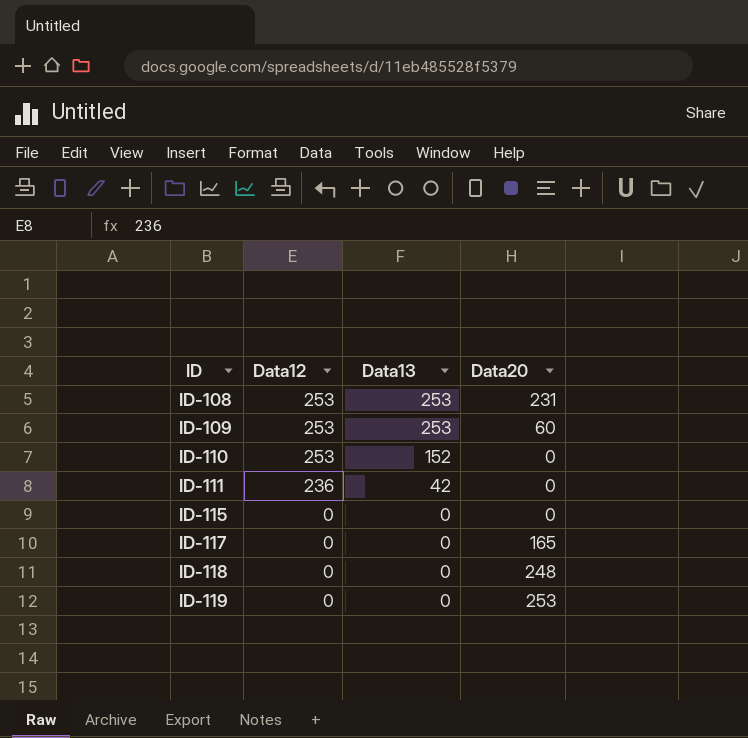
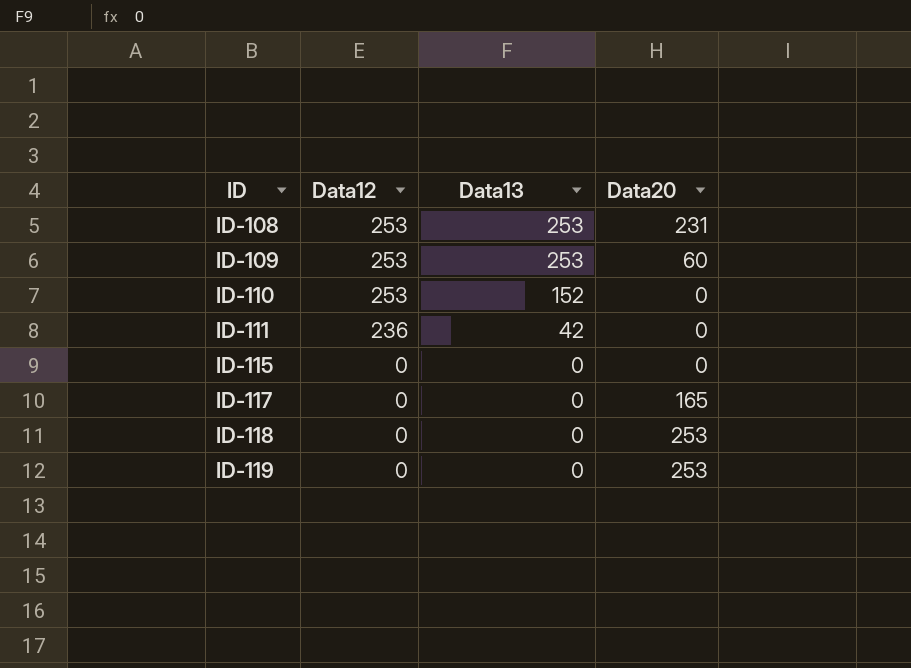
ID-118 | Data20: 248 -> 253

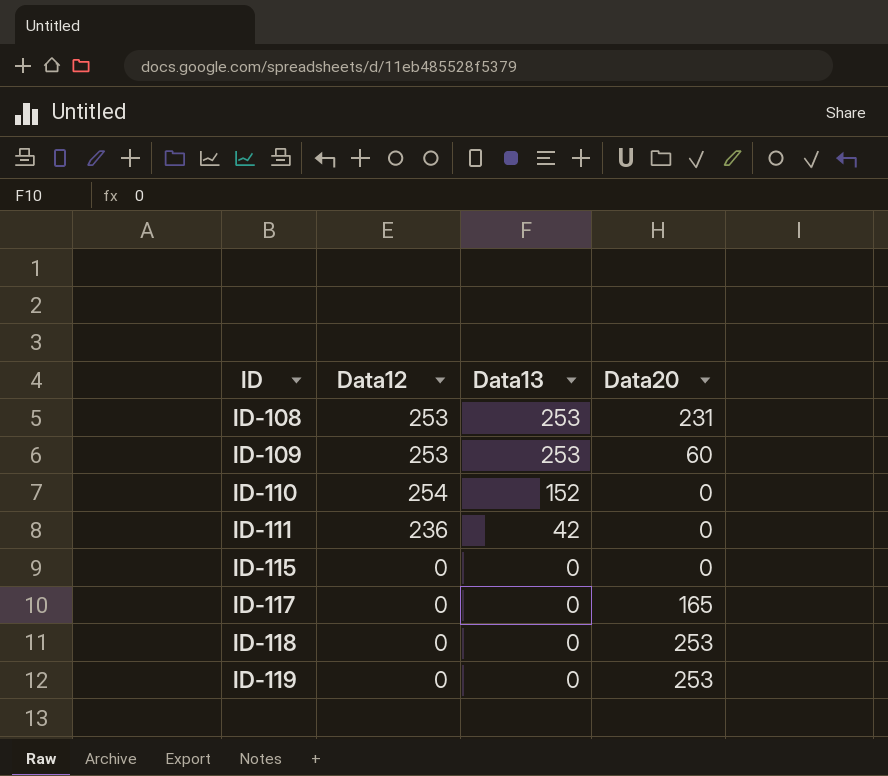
ID-110 | Data12: 253 -> 254

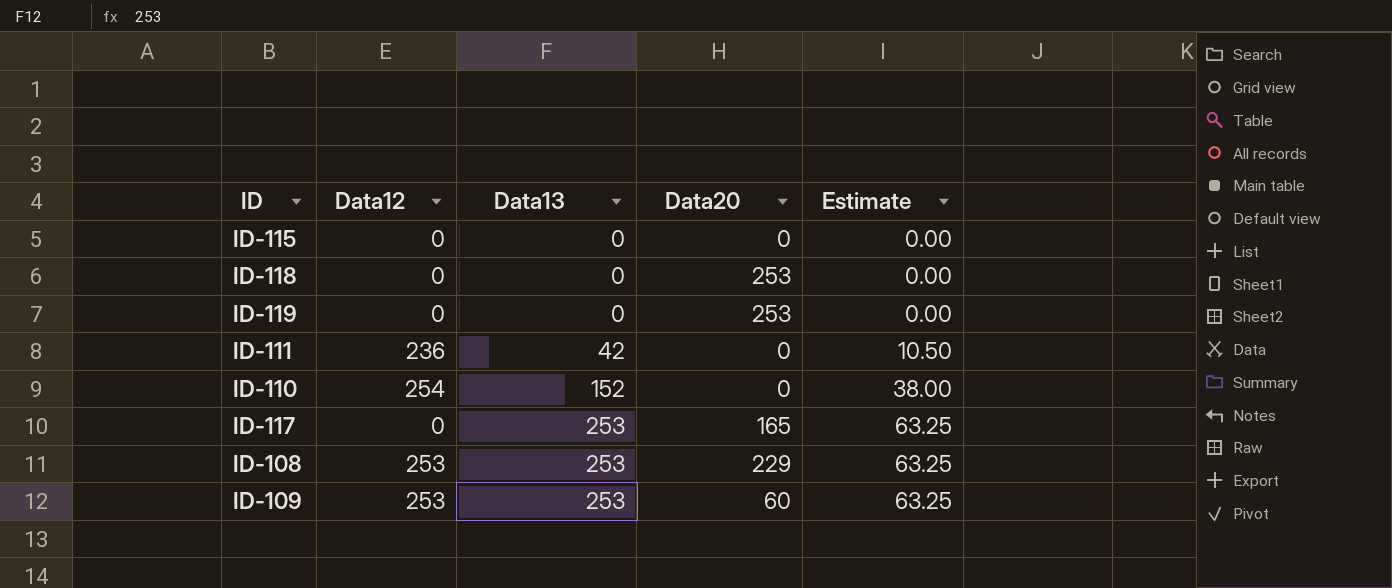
row order: ID ascending -> Data13 ascending
column Estimate | formula: none -> [Data13] * 0.25
ID-117 | Data13: 0 -> 253
ID-108 | Data20: 231 -> 229

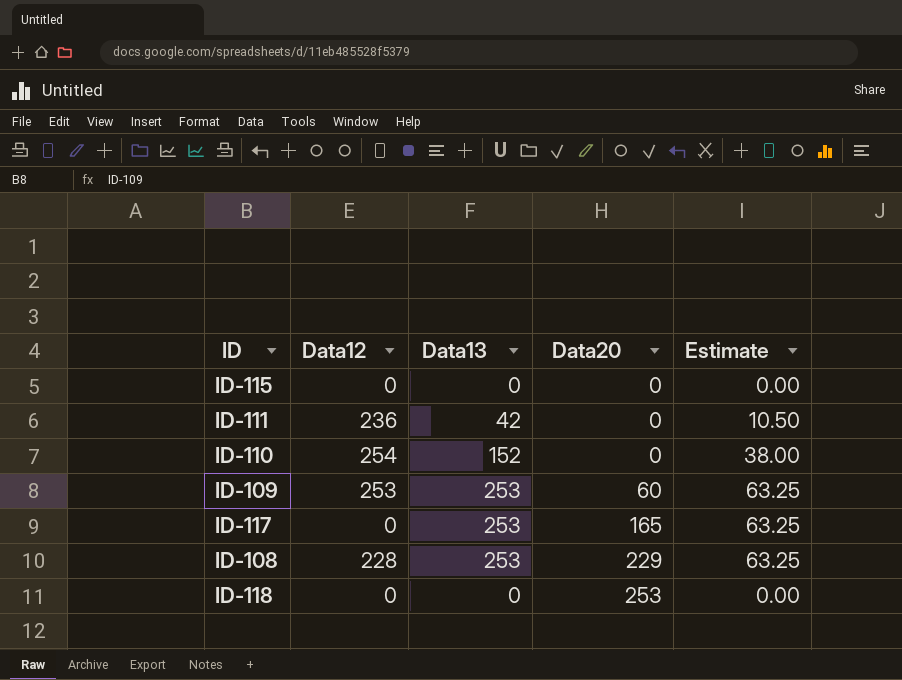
row order: Data13 ascending -> Data20 ascending
row ID-119: 0 | 0 | 253 | 0.00 -> none
ID-108 | Data12: 253 -> 228

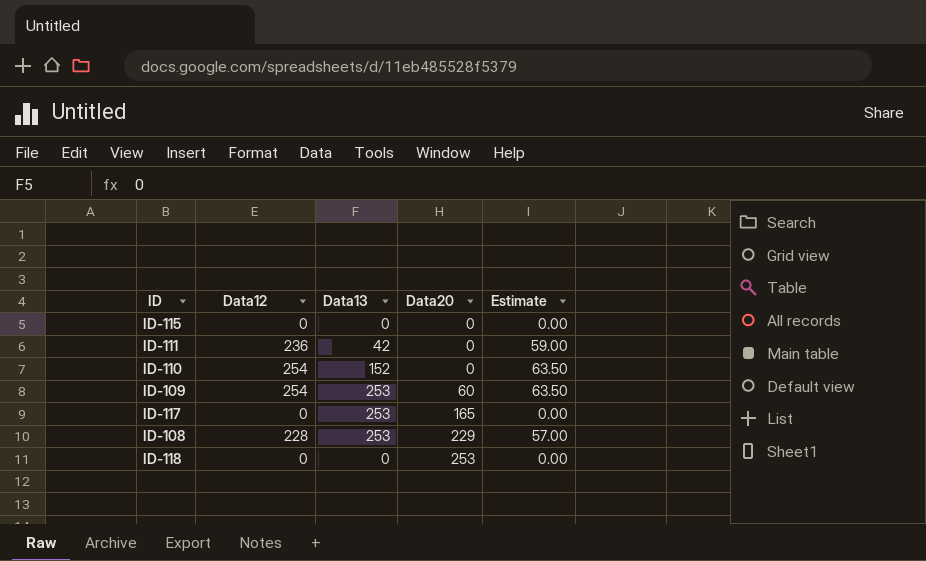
column Estimate | formula: [Data13] * 0.25 -> [Data12] * 0.25
ID-109 | Data12: 253 -> 254

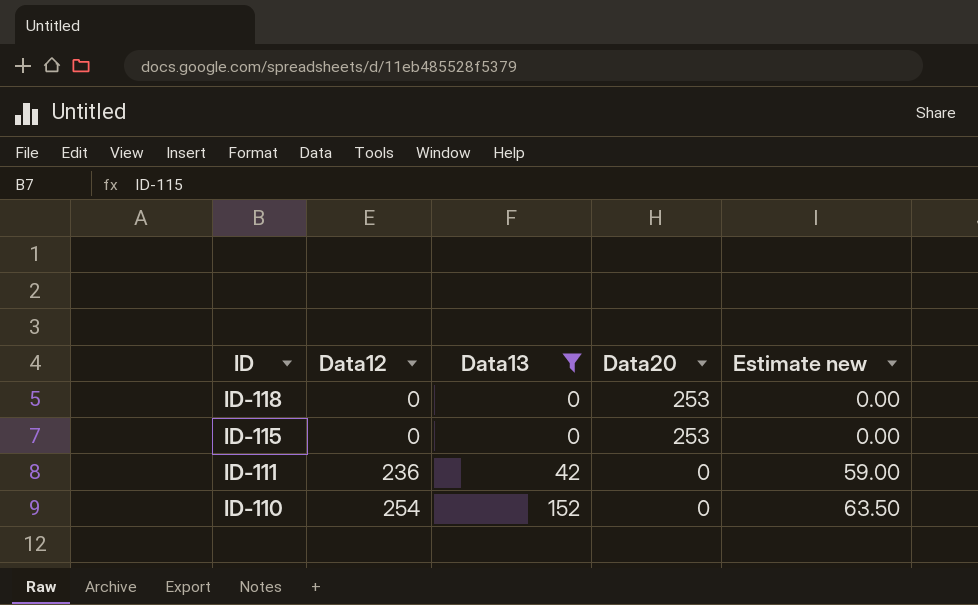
filter: none -> Data13 != 253
row order: Data20 ascending -> ID descending
column name: Estimate -> Estimate new
ID-115 | Data20: 0 -> 253

